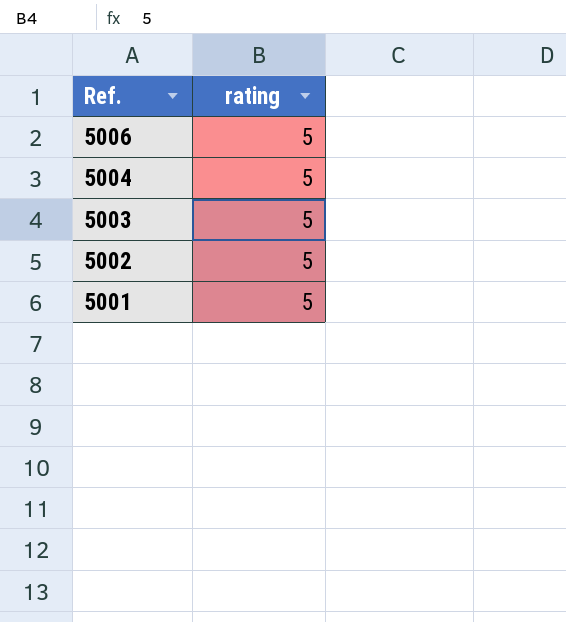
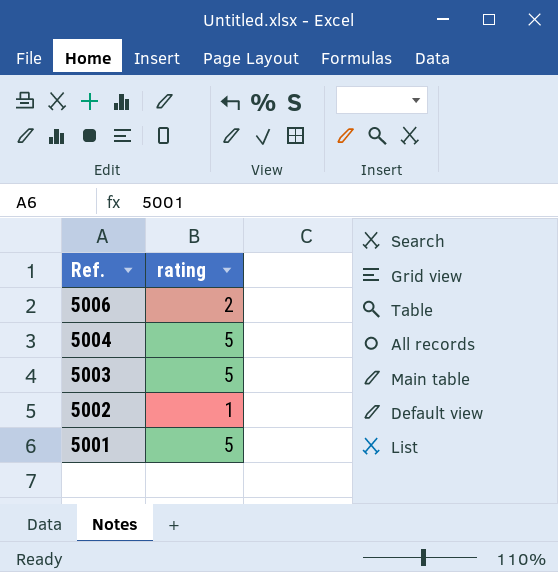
5006 | rating: 5 -> 2
5002 | rating: 5 -> 1

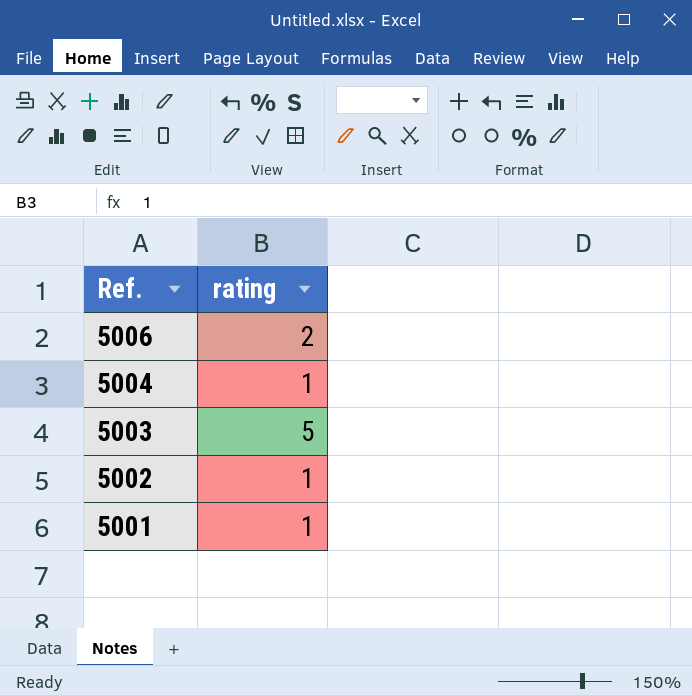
5004 | rating: 5 -> 1
5001 | rating: 5 -> 1

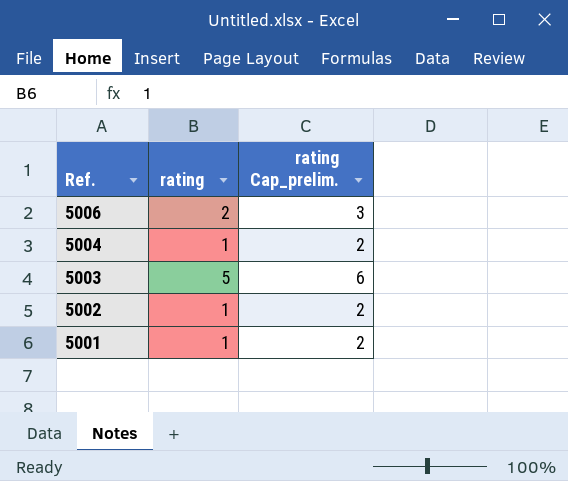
column rating Cap_prelim. | formula: none -> [rating] + 1

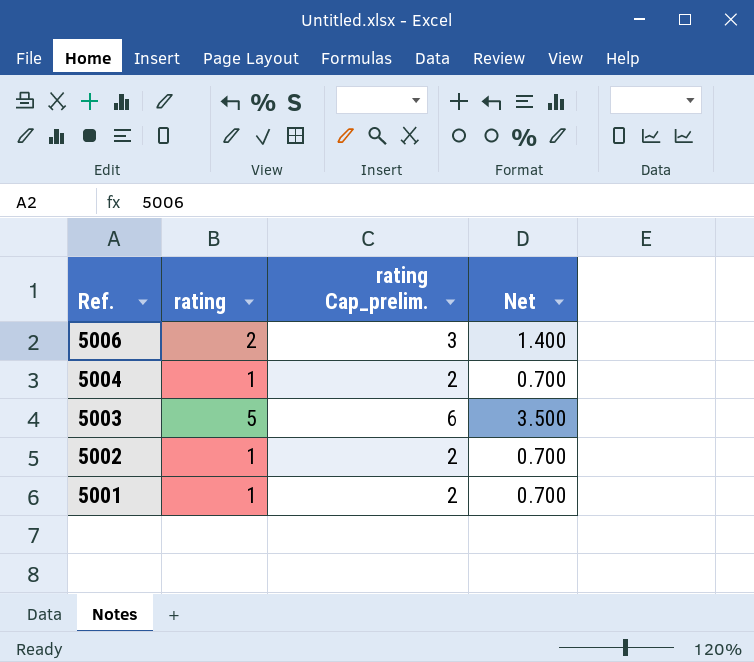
column Net | formula: none -> [rating] * 0.7

